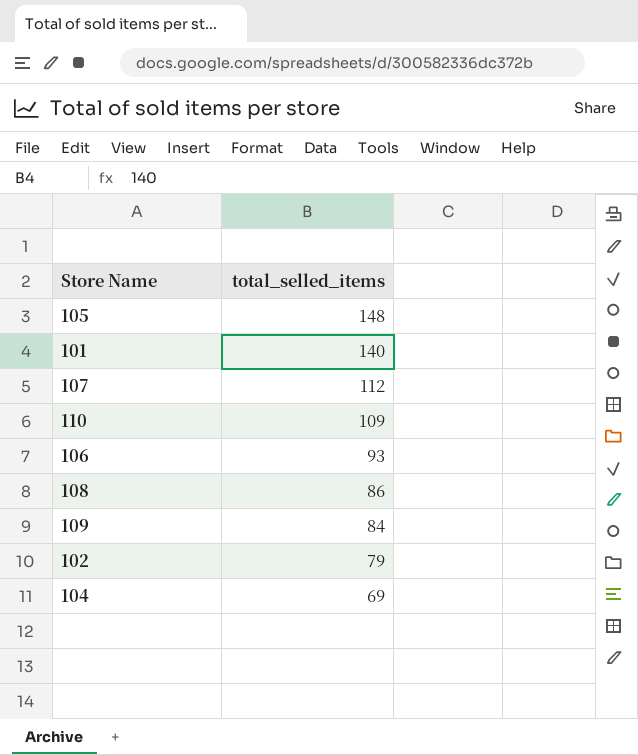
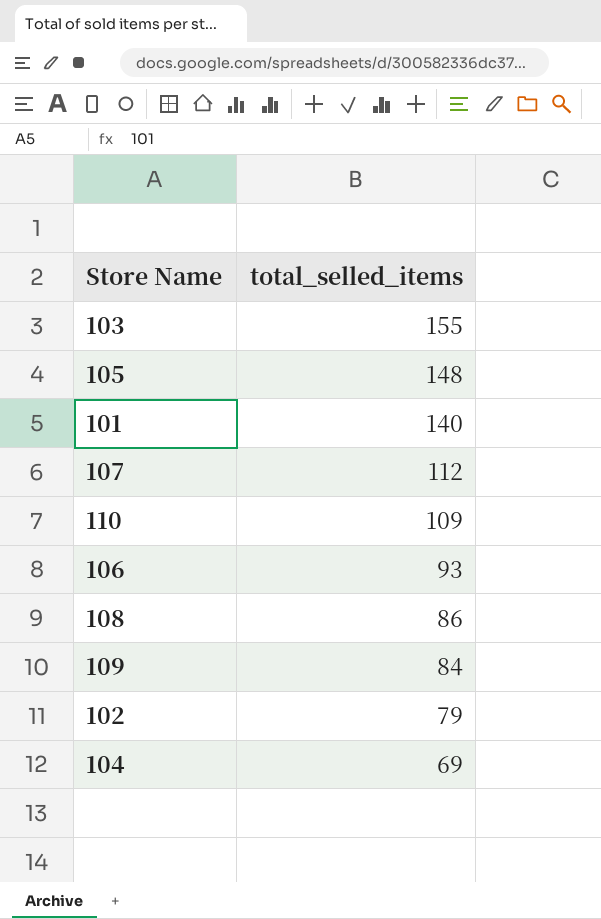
row 103: none -> 155

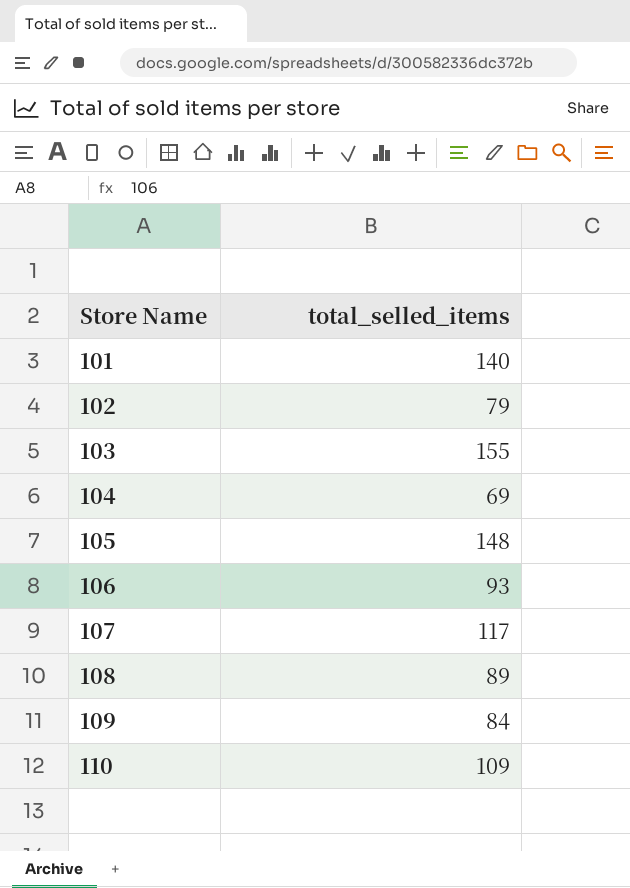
row order: total_selled_items descending -> Store Name ascending
107 | total_selled_items: 112 -> 117
108 | total_selled_items: 86 -> 89

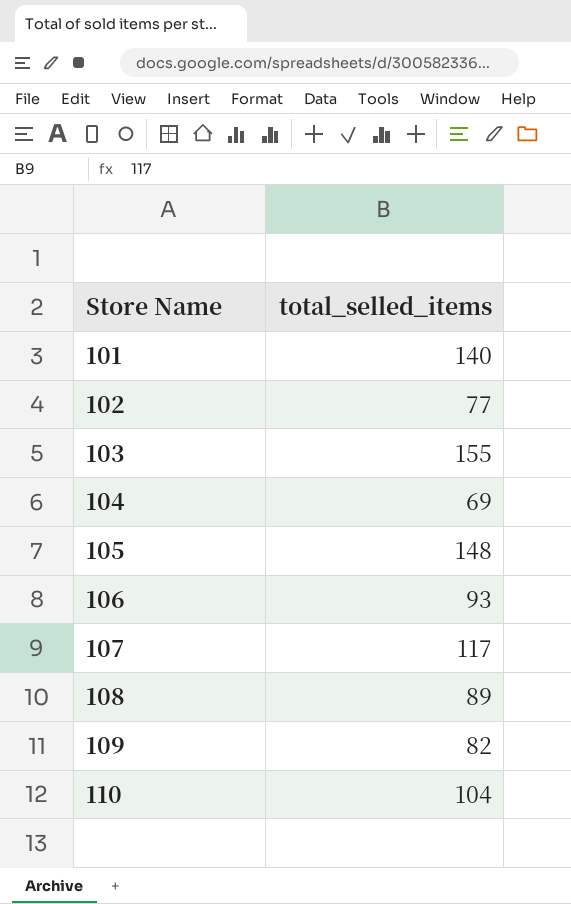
102 | total_selled_items: 79 -> 77
109 | total_selled_items: 84 -> 82
110 | total_selled_items: 109 -> 104

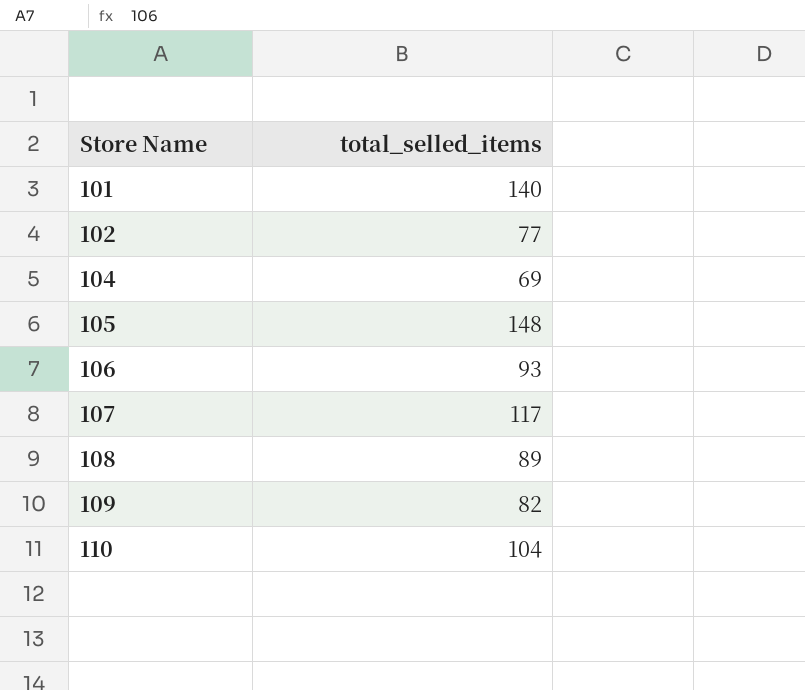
row 103: 155 -> none

